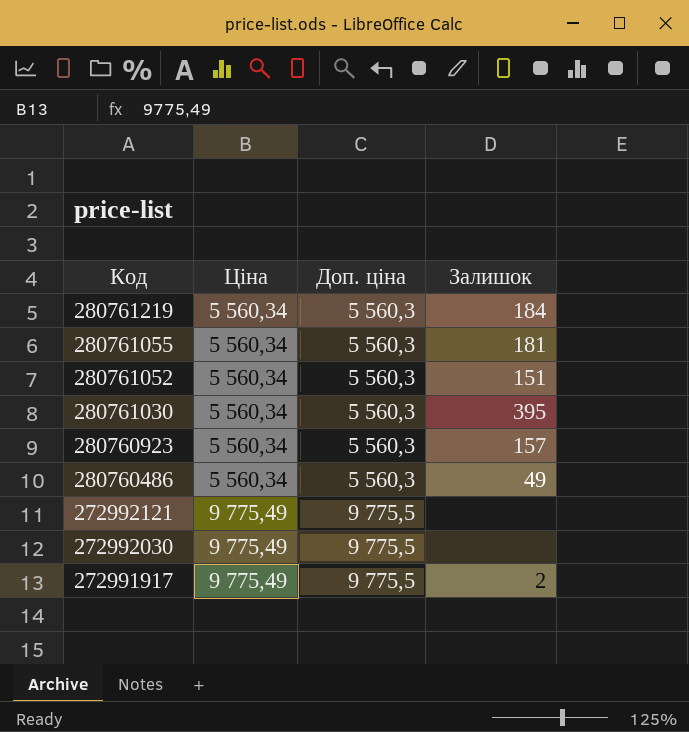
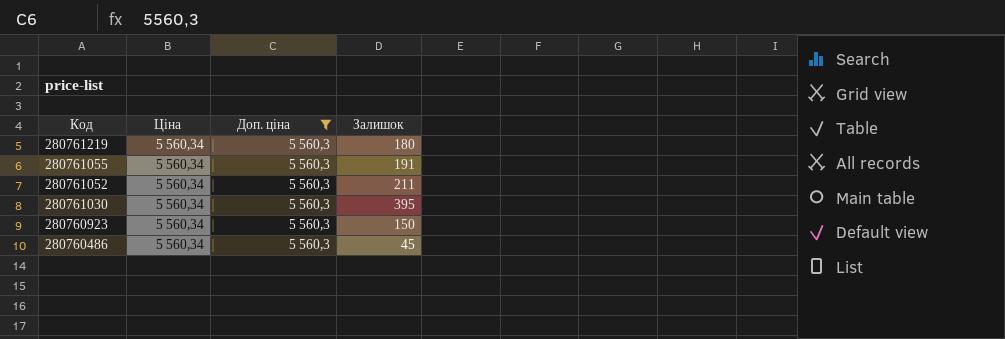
filter: none -> Доп. ціна = 5 560,3
280761219 | Залишок: 184 -> 180
280761055 | Залишок: 181 -> 191
280761052 | Залишок: 151 -> 211
280760923 | Залишок: 157 -> 150
280760486 | Залишок: 49 -> 45

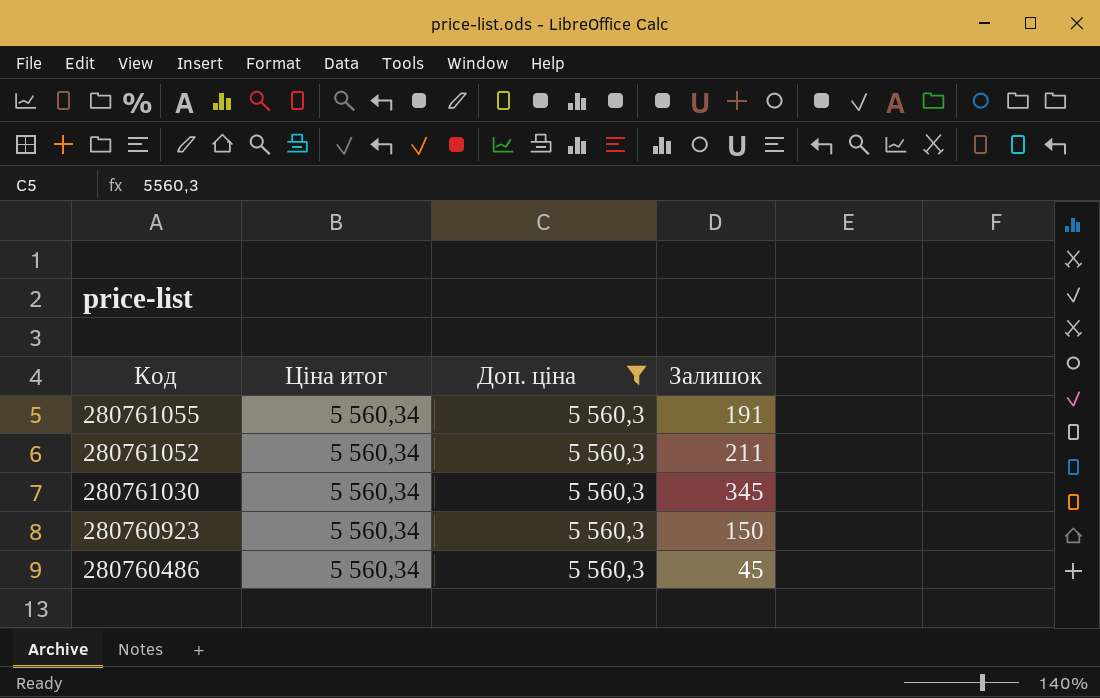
column name: Ціна -> Ціна итог
row 280761219: 5 560,34 | 5 560,3 | 180 -> none
280761030 | Залишок: 395 -> 345

